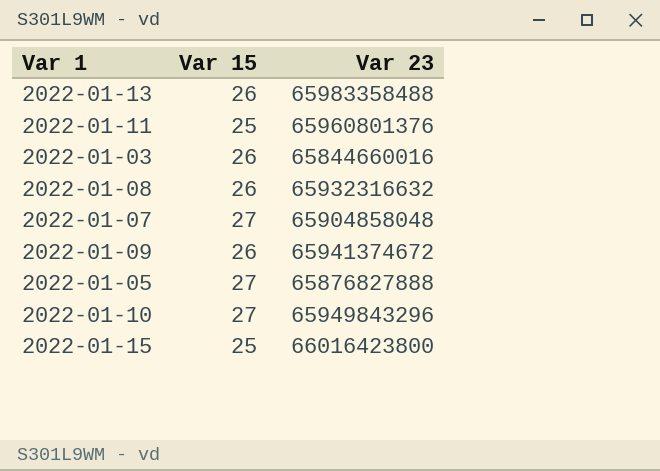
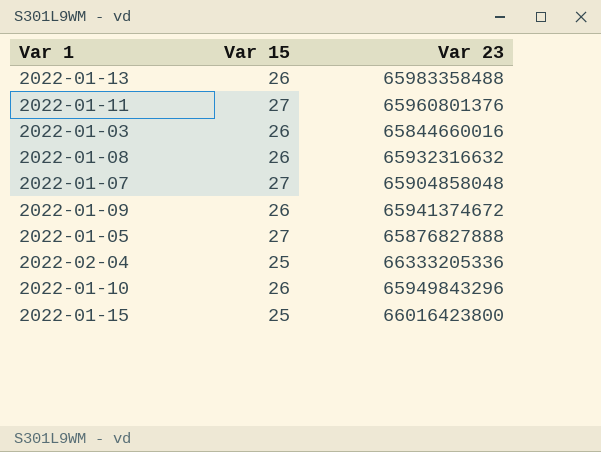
2022-01-11 | Var 15: 25 -> 27
row 2022-02-04: none -> 25 | 66333205336
2022-01-10 | Var 15: 27 -> 26

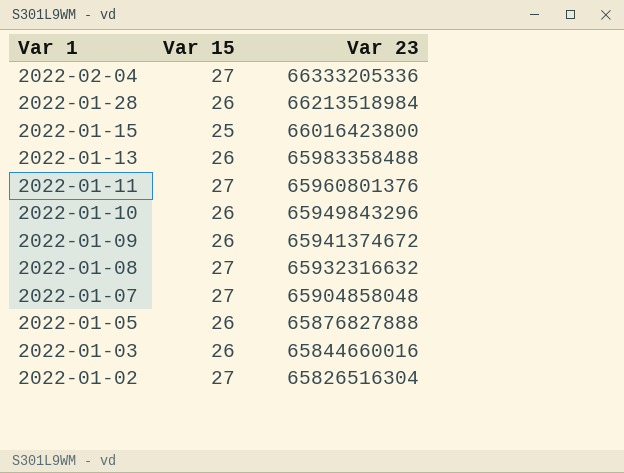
row order: none -> Var 1 descending
2022-02-04 | Var 15: 25 -> 27
row 2022-01-28: none -> 26 | 66213518984
2022-01-08 | Var 15: 26 -> 27
2022-01-05 | Var 15: 27 -> 26
row 2022-01-02: none -> 27 | 65826516304

